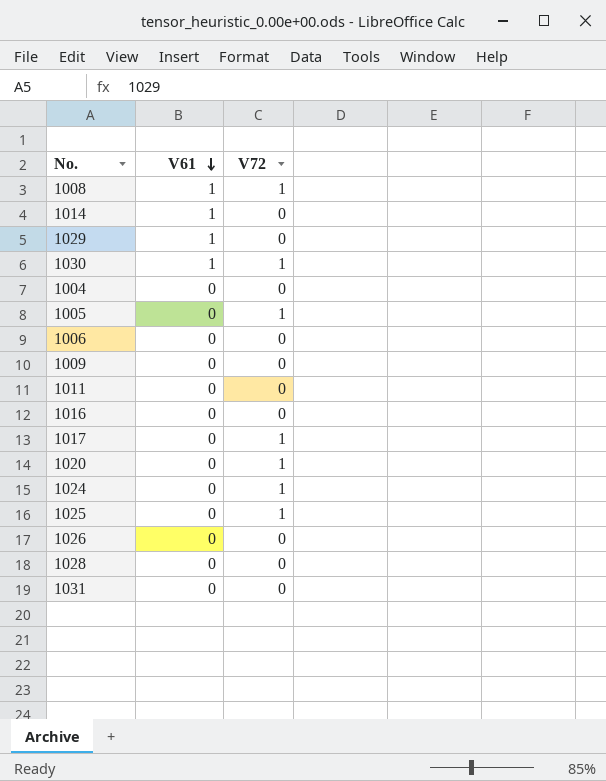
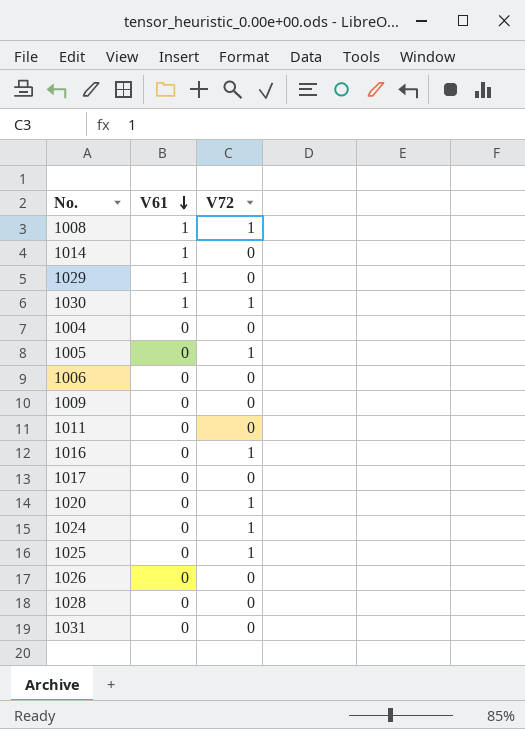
1016 | V72: 0 -> 1
1017 | V72: 1 -> 0

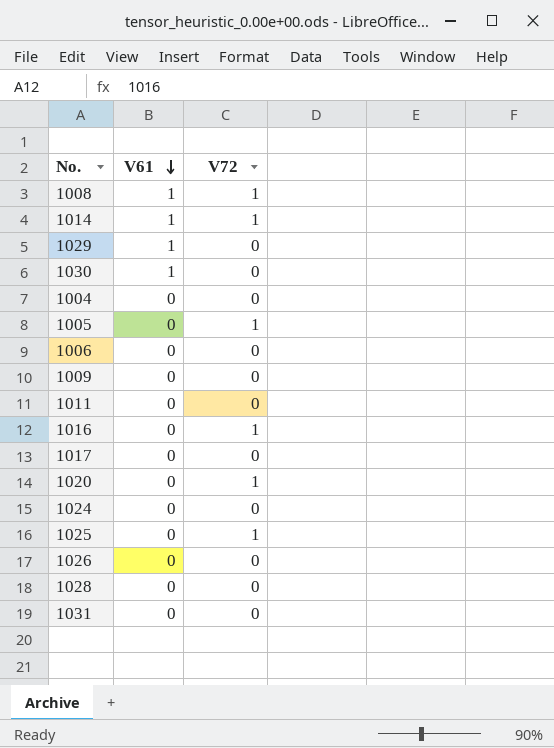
1014 | V72: 0 -> 1
1030 | V72: 1 -> 0
1024 | V72: 1 -> 0

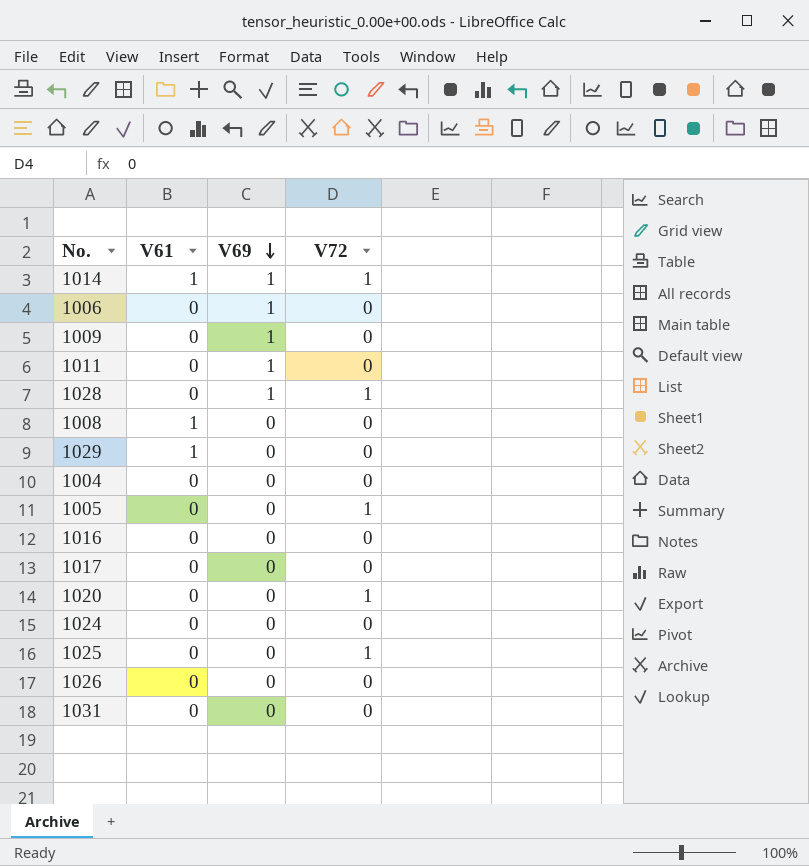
row order: V61 descending -> V69 descending
column V69 | position: none -> 3
row 1030: 1 | 0 -> none
1028 | V72: 0 -> 1
1008 | V72: 1 -> 0
1016 | V72: 1 -> 0

